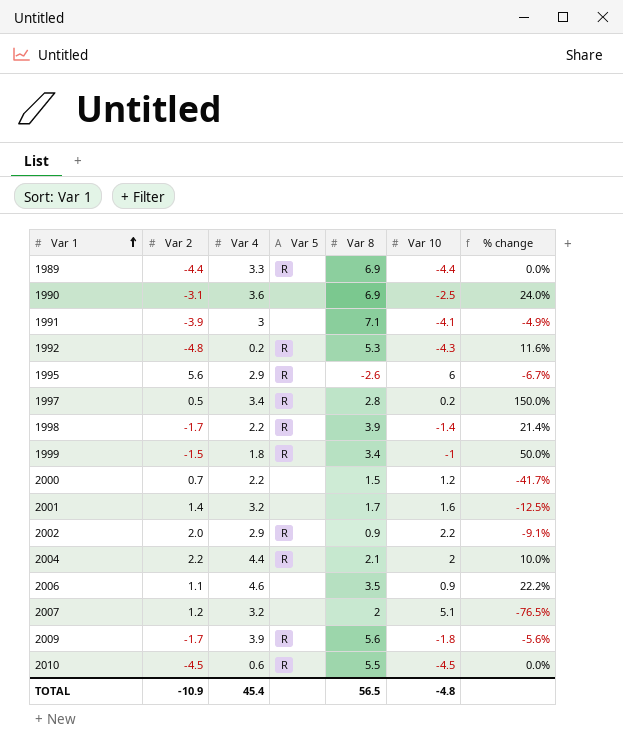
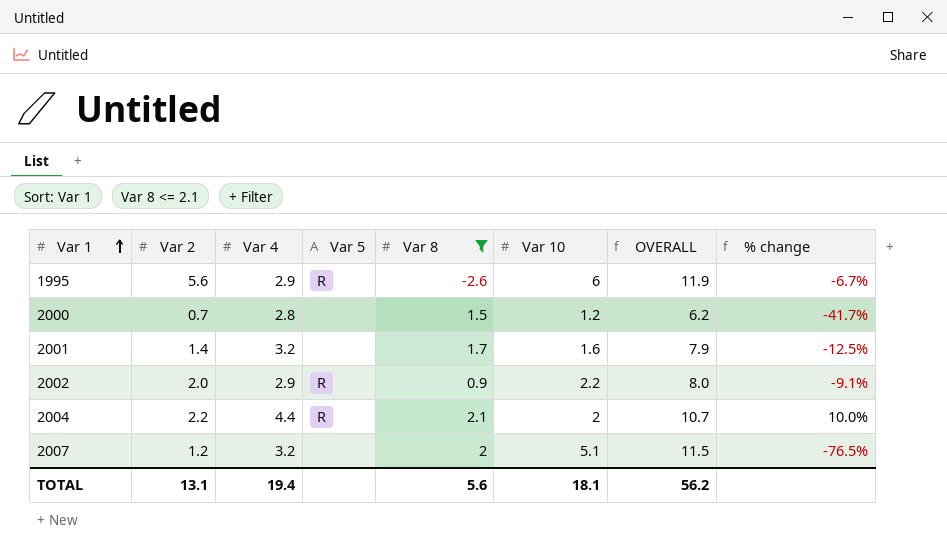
filter: none -> Var 8 <= 2.1
column OVERALL | formula: none -> [Var 2] + [Var 4] + [Var 8] + [Var 10]
2000 | Var 4: 2.2 -> 2.8
TOTAL | Var 2: -10.9 -> 13.1
TOTAL | Var 4: 45.4 -> 19.4
TOTAL | Var 8: 56.5 -> 5.6
TOTAL | Var 10: -4.8 -> 18.1

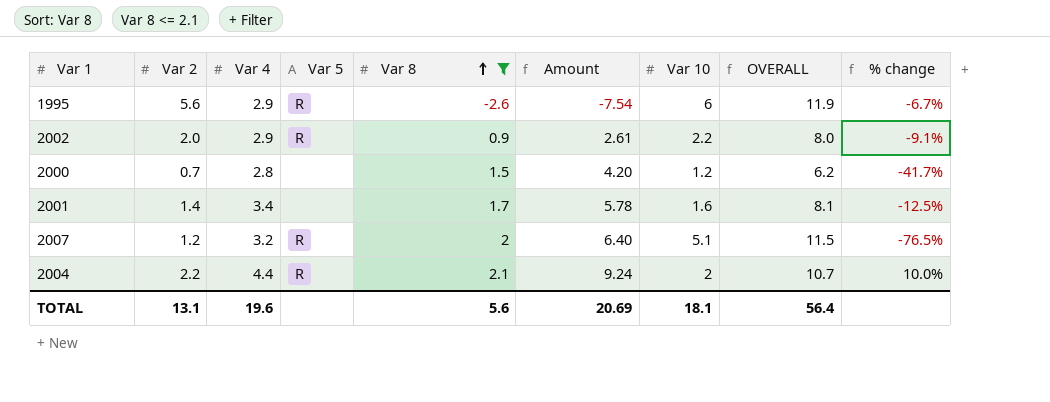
row order: Var 1 ascending -> Var 8 ascending
column Amount | formula: none -> [Var 4] * [Var 8]
2001 | Var 4: 3.2 -> 3.4
2001 | OVERALL: 7.9 -> 8.1
2007 | Var 5: none -> R
TOTAL | Var 4: 19.4 -> 19.6
TOTAL | OVERALL: 56.2 -> 56.4

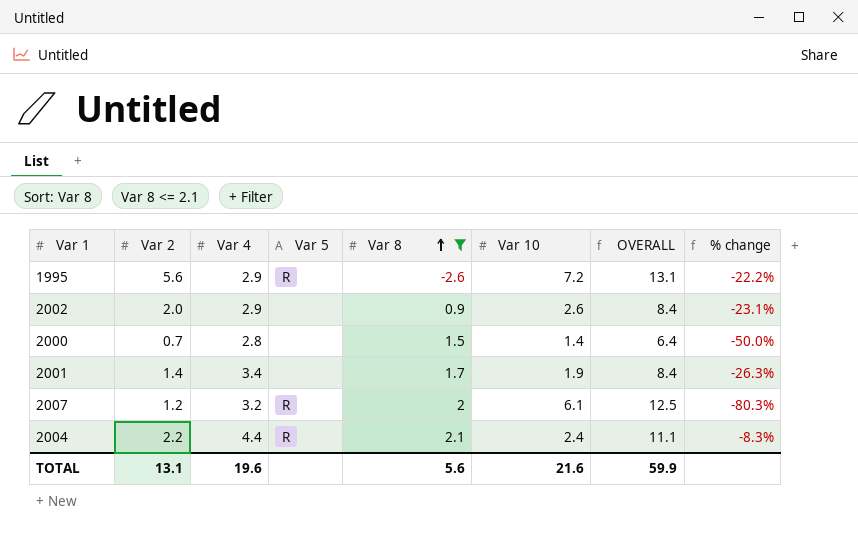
column Amount | formula: [Var 4] * [Var 8] -> none
1995 | Var 10: 6 -> 7.2
1995 | OVERALL: 11.9 -> 13.1
1995 | % change: -6.7% -> -22.2%
2002 | Var 5: R -> none
2002 | Var 10: 2.2 -> 2.6
2002 | OVERALL: 8.0 -> 8.4
2002 | % change: -9.1% -> -23.1%
2000 | Var 10: 1.2 -> 1.4
2000 | OVERALL: 6.2 -> 6.4
2000 | % change: -41.7% -> -50.0%
2001 | Var 10: 1.6 -> 1.9
2001 | OVERALL: 8.1 -> 8.4
2001 | % change: -12.5% -> -26.3%
2007 | Var 10: 5.1 -> 6.1
2007 | OVERALL: 11.5 -> 12.5
2007 | % change: -76.5% -> -80.3%
2004 | Var 10: 2 -> 2.4
2004 | OVERALL: 10.7 -> 11.1
2004 | % change: 10.0% -> -8.3%
TOTAL | Var 10: 18.1 -> 21.6
TOTAL | OVERALL: 56.4 -> 59.9

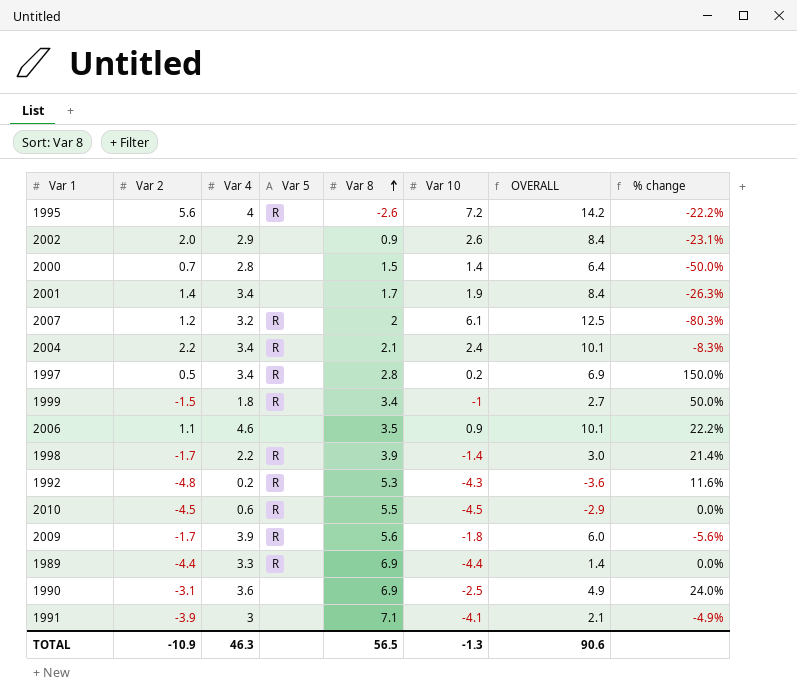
filter: Var 8 <= 2.1 -> none
1995 | Var 4: 2.9 -> 4
1995 | OVERALL: 13.1 -> 14.2
2004 | Var 4: 4.4 -> 3.4
2004 | OVERALL: 11.1 -> 10.1
TOTAL | Var 2: 13.1 -> -10.9
TOTAL | Var 4: 19.6 -> 46.3
TOTAL | Var 8: 5.6 -> 56.5
TOTAL | Var 10: 21.6 -> -1.3
TOTAL | OVERALL: 59.9 -> 90.6

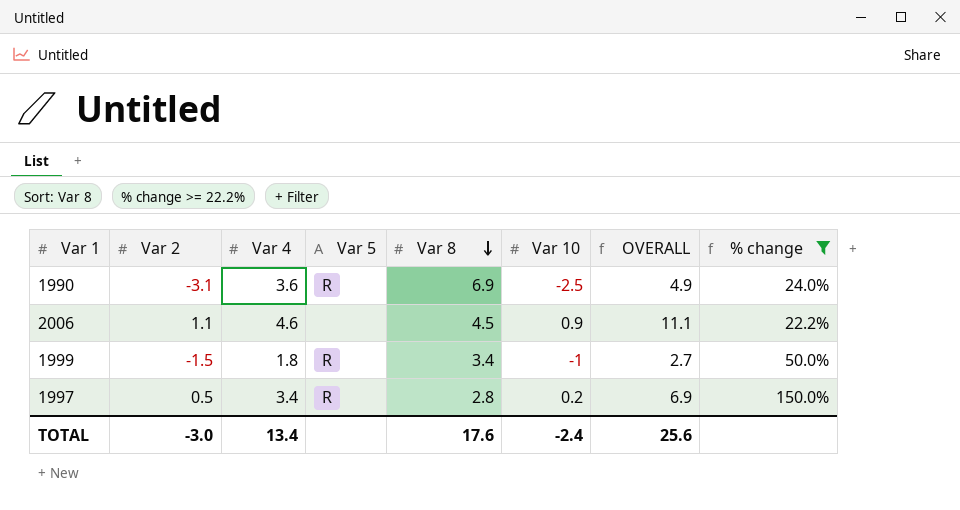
filter: none -> % change >= 22.2%
row order: Var 8 ascending -> Var 8 descending
1990 | Var 5: none -> R
2006 | Var 8: 3.5 -> 4.5
2006 | OVERALL: 10.1 -> 11.1
TOTAL | Var 2: -10.9 -> -3.0
TOTAL | Var 4: 46.3 -> 13.4
TOTAL | Var 8: 56.5 -> 17.6
TOTAL | Var 10: -1.3 -> -2.4
TOTAL | OVERALL: 90.6 -> 25.6

